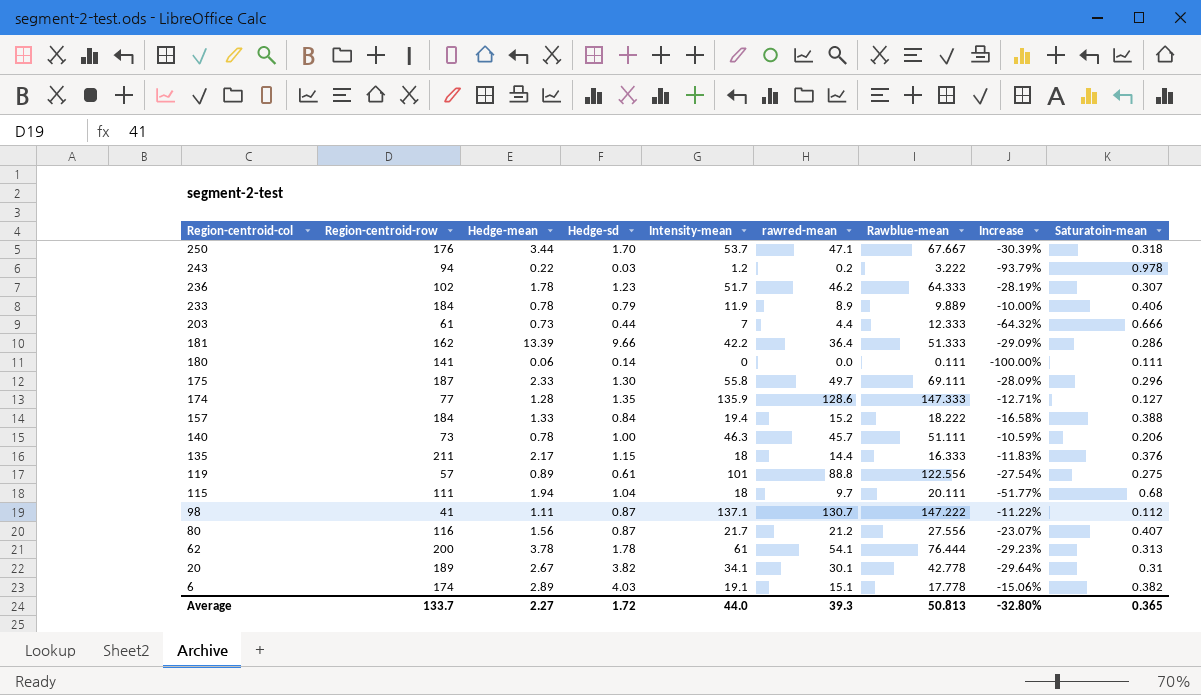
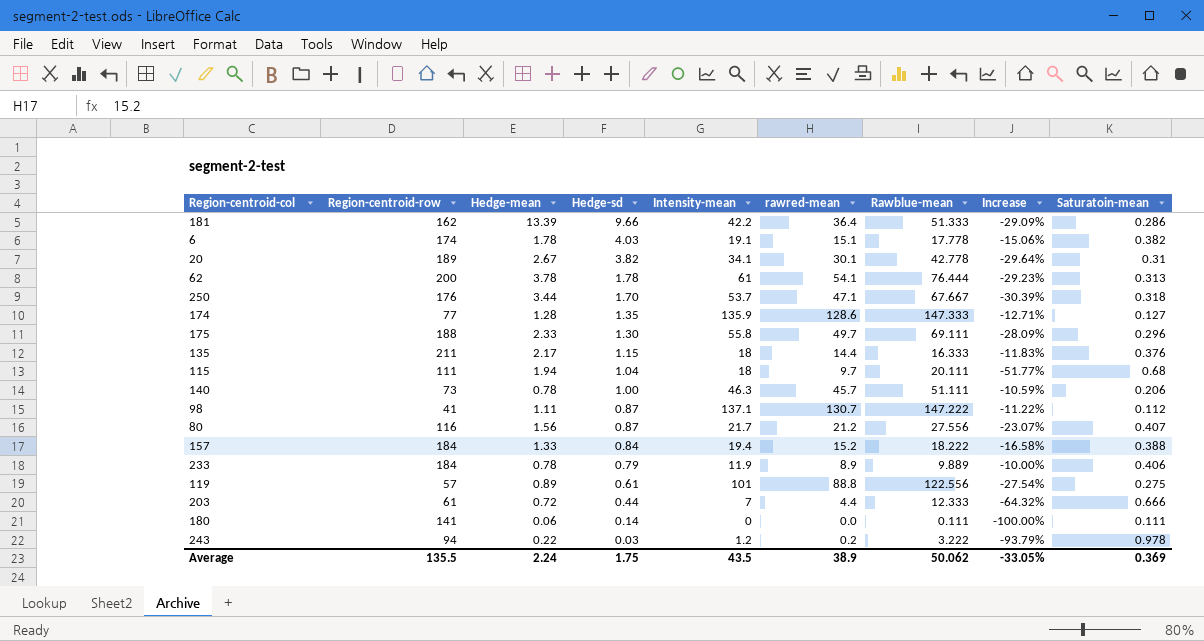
row order: Region-centroid-col descending -> Hedge-sd descending
row 236: 102 | 1.78 | 1.23 | 51.7 | 46.2 | 64.333 | -28.19% | 0.307 -> none
6 | Hedge-mean: 2.89 -> 1.78
175 | Region-centroid-row: 187 -> 188
203 | Hedge-mean: 0.73 -> 0.72
Average | Region-centroid-row: 133.7 -> 135.5
Average | Hedge-mean: 2.27 -> 2.24
Average | Hedge-sd: 1.72 -> 1.75
Average | Intensity-mean: 44.0 -> 43.5
Average | rawred-mean: 39.3 -> 38.9
Average | Rawblue-mean: 50.813 -> 50.062
Average | Increase: -32.80% -> -33.05%
Average | Saturatoin-mean: 0.365 -> 0.369

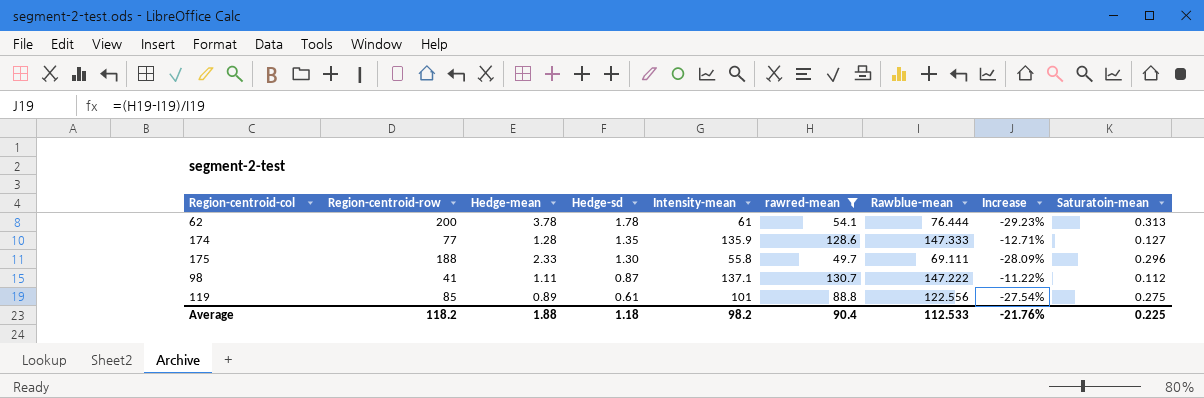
filter: none -> rawred-mean >= 49.7
119 | Region-centroid-row: 57 -> 85
Average | Region-centroid-row: 135.5 -> 118.2
Average | Hedge-mean: 2.24 -> 1.88
Average | Hedge-sd: 1.75 -> 1.18
Average | Intensity-mean: 43.5 -> 98.2
Average | rawred-mean: 38.9 -> 90.4
Average | Rawblue-mean: 50.062 -> 112.533
Average | Increase: -33.05% -> -21.76%
Average | Saturatoin-mean: 0.369 -> 0.225

